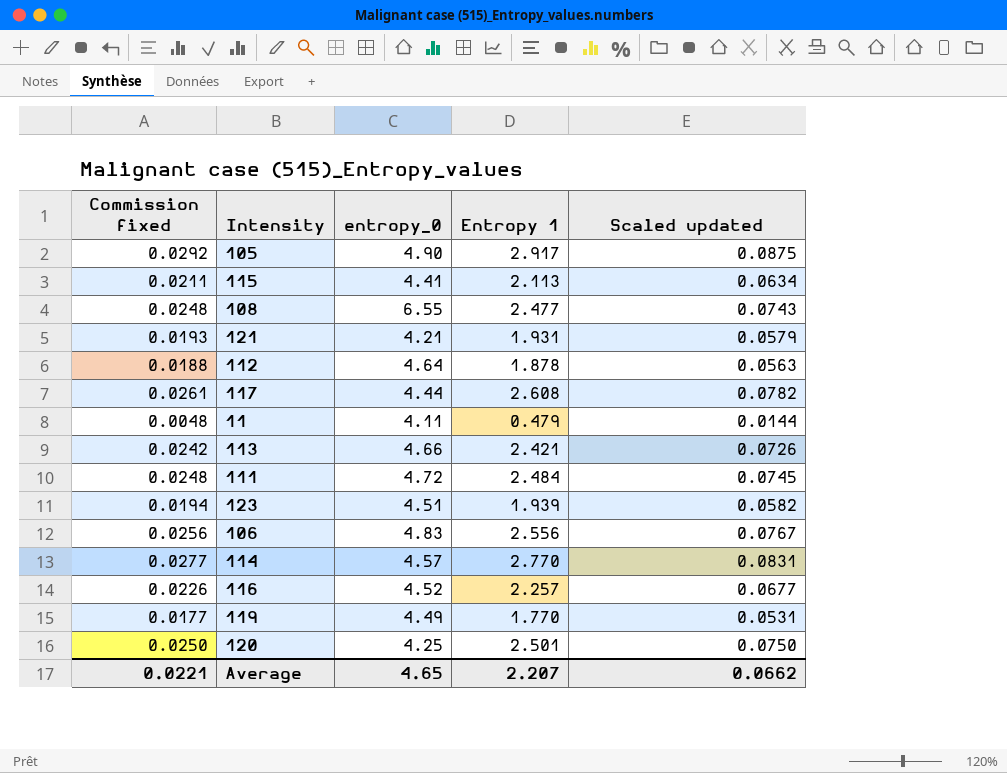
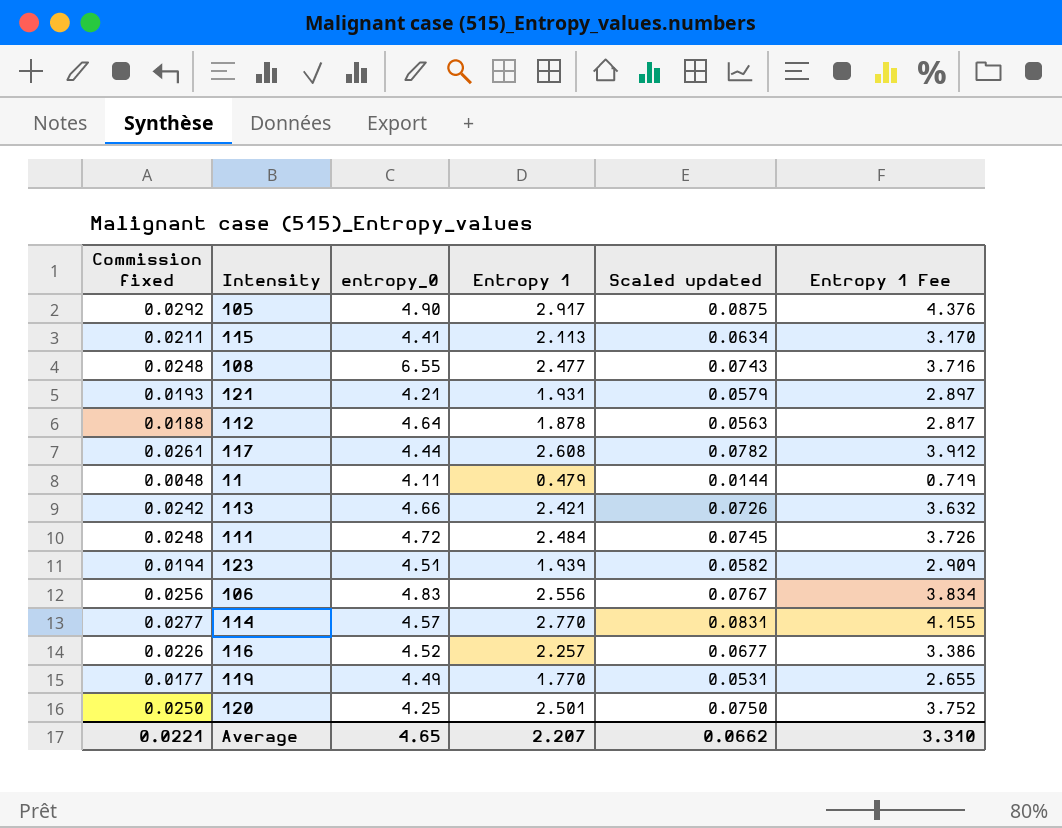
column Entropy 1 Fee | formula: none -> [Entropy 1] * 1.5

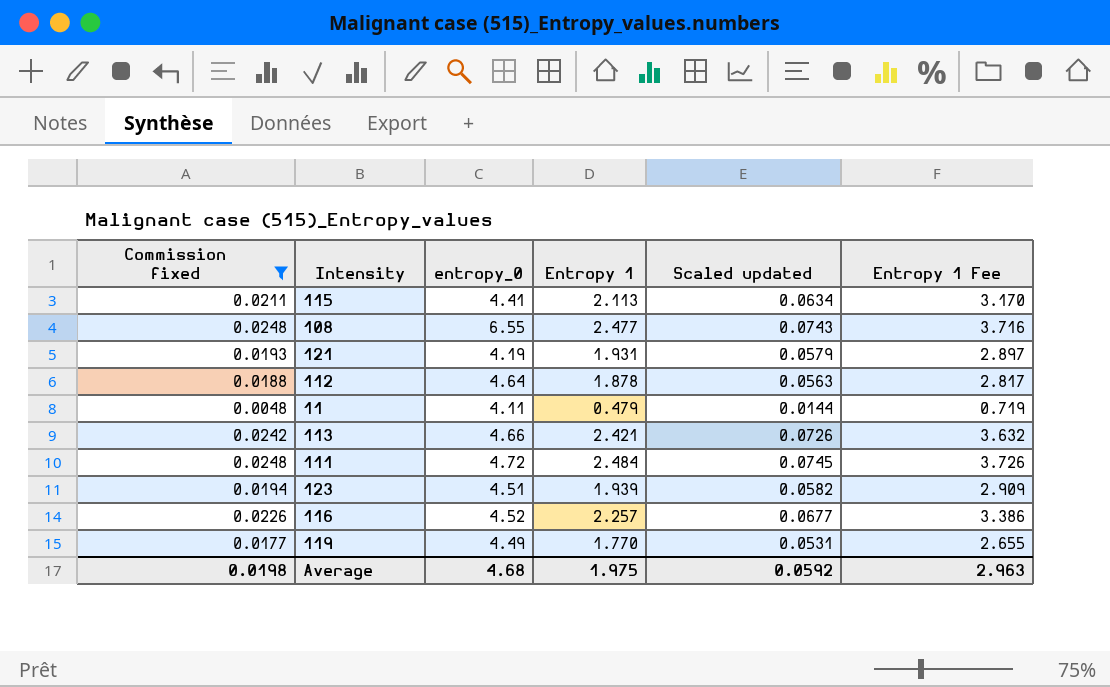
filter: none -> Commission fixed <= 0.0248
121 | entropy_0: 4.21 -> 4.19
Average | Commission fixed: 0.0221 -> 0.0198
Average | entropy_0: 4.65 -> 4.68
Average | Entropy 1: 2.207 -> 1.975
Average | Scaled updated: 0.0662 -> 0.0592
Average | Entropy 1 Fee: 3.310 -> 2.963

